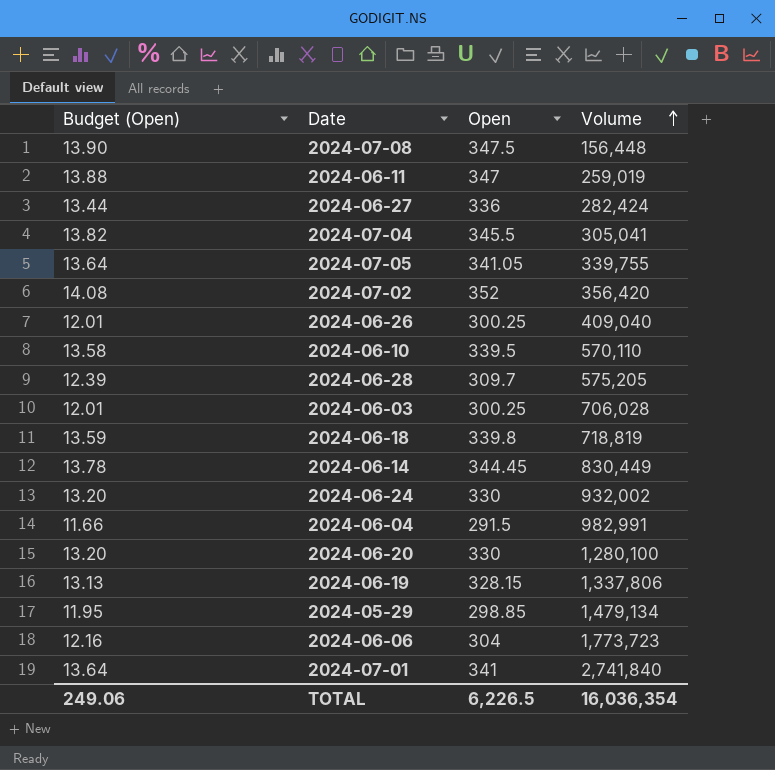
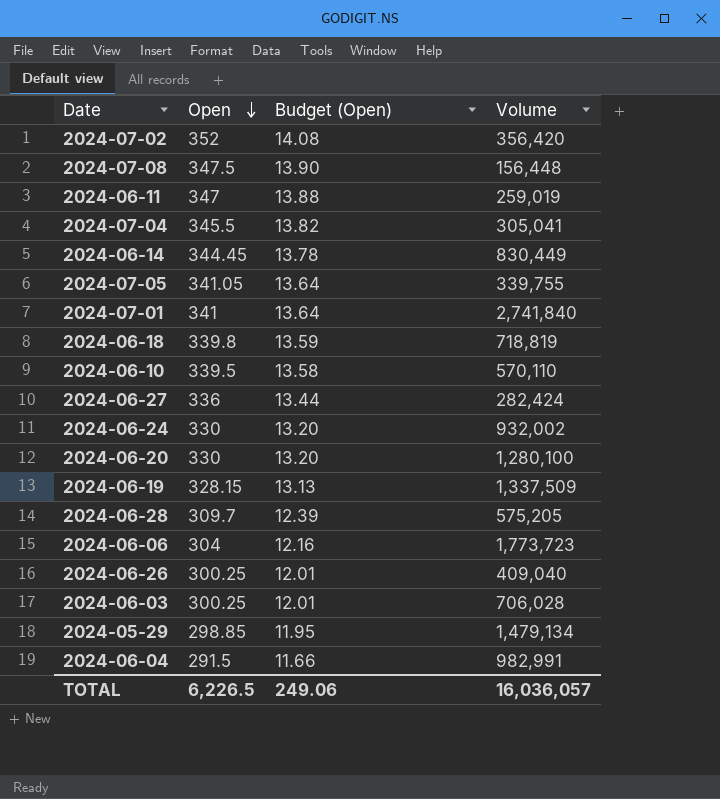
row order: Volume ascending -> Open descending
column Budget (Open) | position: 1 -> 3
2024-06-19 | Volume: 1,337,806 -> 1,337,509
TOTAL | Volume: 16,036,354 -> 16,036,057

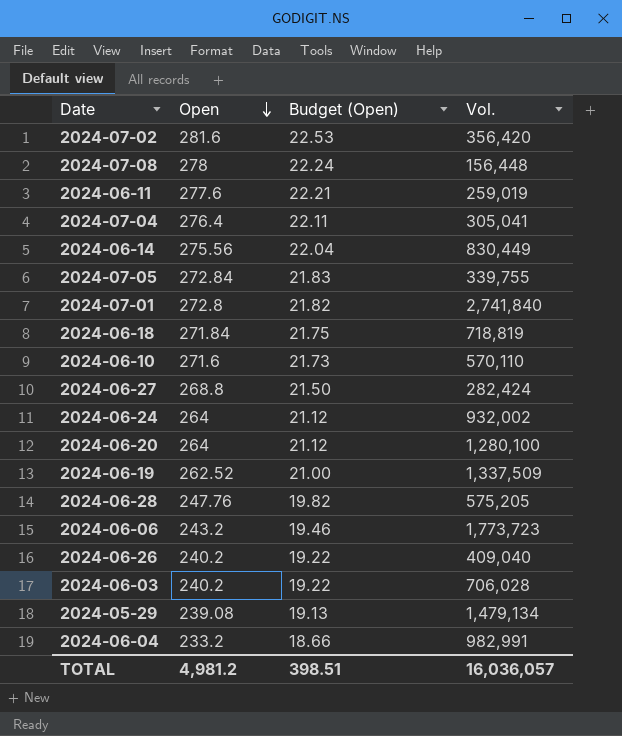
column Budget (Open) | formula: [Open] * 0.04 -> [Open] * 0.08
column name: Volume -> Vol.
2024-07-02 | Open: 352 -> 281.6
2024-07-08 | Open: 347.5 -> 278
2024-06-11 | Open: 347 -> 277.6
2024-07-04 | Open: 345.5 -> 276.4
2024-06-14 | Open: 344.45 -> 275.56
2024-07-05 | Open: 341.05 -> 272.84
2024-07-01 | Open: 341 -> 272.8
2024-06-18 | Open: 339.8 -> 271.84
2024-06-10 | Open: 339.5 -> 271.6
2024-06-27 | Open: 336 -> 268.8
2024-06-24 | Open: 330 -> 264
2024-06-20 | Open: 330 -> 264
2024-06-19 | Open: 328.15 -> 262.52
2024-06-28 | Open: 309.7 -> 247.76
2024-06-06 | Open: 304 -> 243.2
2024-06-26 | Open: 300.25 -> 240.2
2024-06-03 | Open: 300.25 -> 240.2
2024-05-29 | Open: 298.85 -> 239.08
2024-06-04 | Open: 291.5 -> 233.2
TOTAL | Open: 6,226.5 -> 4,981.2
TOTAL | Budget (Open): 249.06 -> 398.51

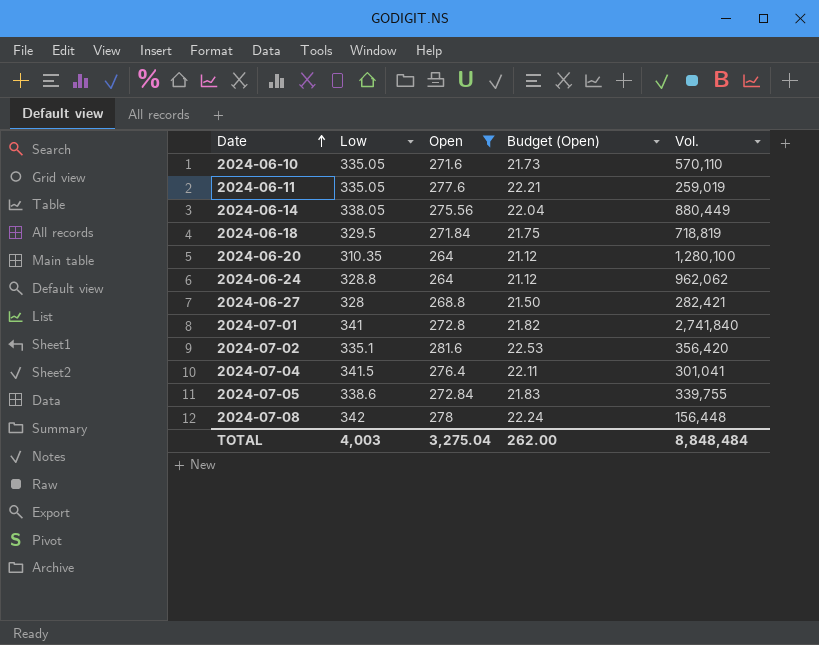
filter: none -> Open >= 264
row order: Open descending -> Date ascending
column Low | position: none -> 2
2024-06-14 | Vol.: 830,449 -> 880,449
2024-06-24 | Vol.: 932,002 -> 962,062
2024-06-27 | Vol.: 282,424 -> 282,421
2024-07-04 | Vol.: 305,041 -> 301,041
TOTAL | Open: 4,981.2 -> 3,275.04
TOTAL | Budget (Open): 398.51 -> 262.00
TOTAL | Vol.: 16,036,057 -> 8,848,484

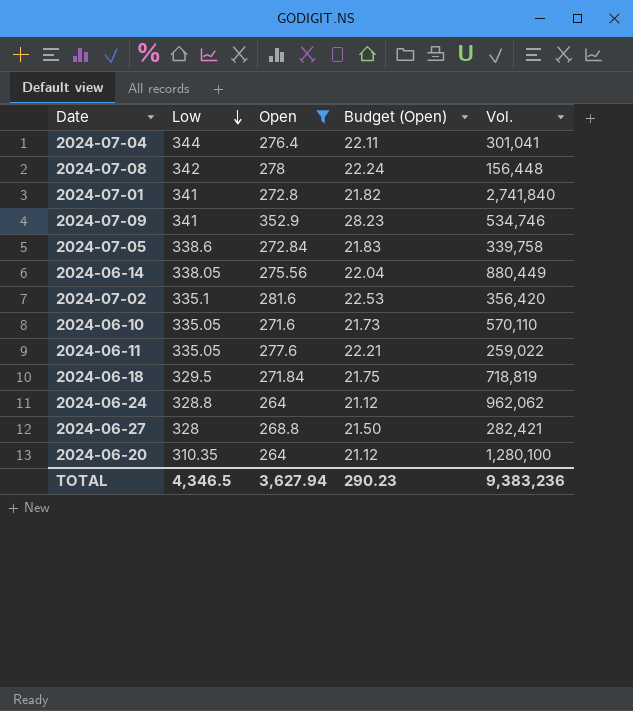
row order: Date ascending -> Low descending
2024-07-04 | Low: 341.5 -> 344
row 2024-07-09: none -> 341 | 352.9 | 28.23 | 534,746
2024-07-05 | Vol.: 339,755 -> 339,758
2024-06-11 | Vol.: 259,019 -> 259,022
TOTAL | Low: 4,003 -> 4,346.5
TOTAL | Open: 3,275.04 -> 3,627.94
TOTAL | Budget (Open): 262.00 -> 290.23
TOTAL | Vol.: 8,848,484 -> 9,383,236

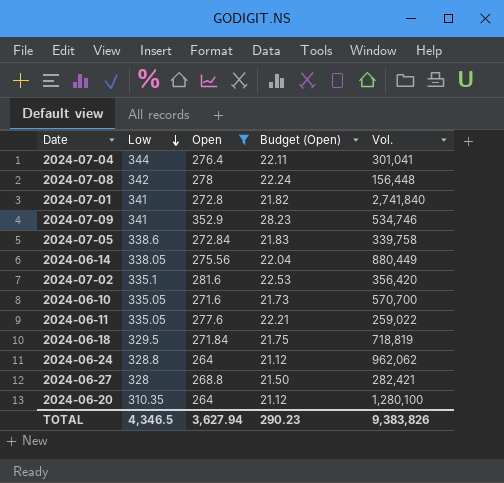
2024-06-10 | Vol.: 570,110 -> 570,700
TOTAL | Vol.: 9,383,236 -> 9,383,826

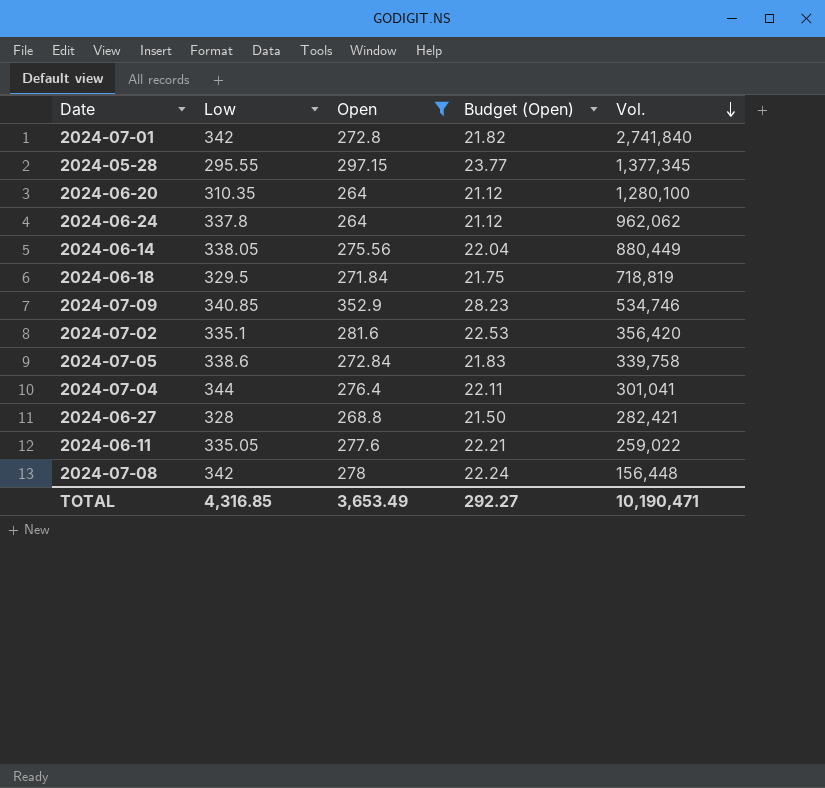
row order: Low descending -> Vol. descending
row 2024-06-10: 335.05 | 271.6 | 21.73 | 570,700 -> none
2024-07-01 | Low: 341 -> 342
row 2024-05-28: none -> 295.55 | 297.15 | 23.77 | 1,377,345
2024-06-24 | Low: 328.8 -> 337.8
2024-07-09 | Low: 341 -> 340.85
TOTAL | Low: 4,346.5 -> 4,316.85
TOTAL | Open: 3,627.94 -> 3,653.49
TOTAL | Budget (Open): 290.23 -> 292.27
TOTAL | Vol.: 9,383,826 -> 10,190,471

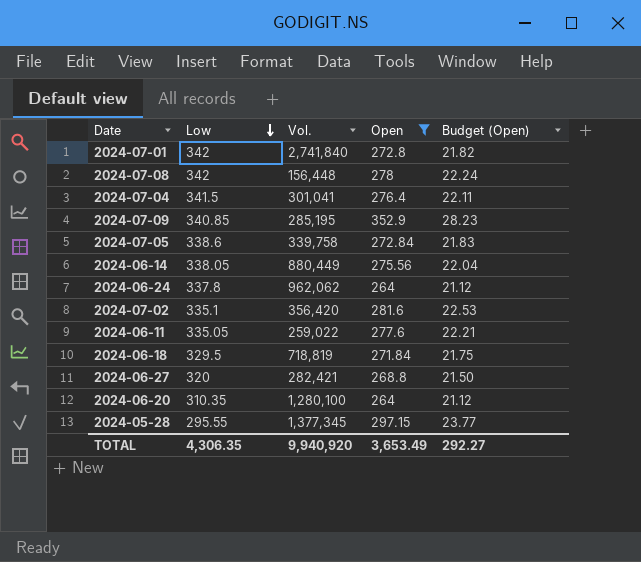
row order: Vol. descending -> Low descending
column Vol. | position: 5 -> 3
2024-07-04 | Low: 344 -> 341.5
2024-07-09 | Vol.: 534,746 -> 285,195
2024-06-27 | Low: 328 -> 320
TOTAL | Low: 4,316.85 -> 4,306.35
TOTAL | Vol.: 10,190,471 -> 9,940,920

